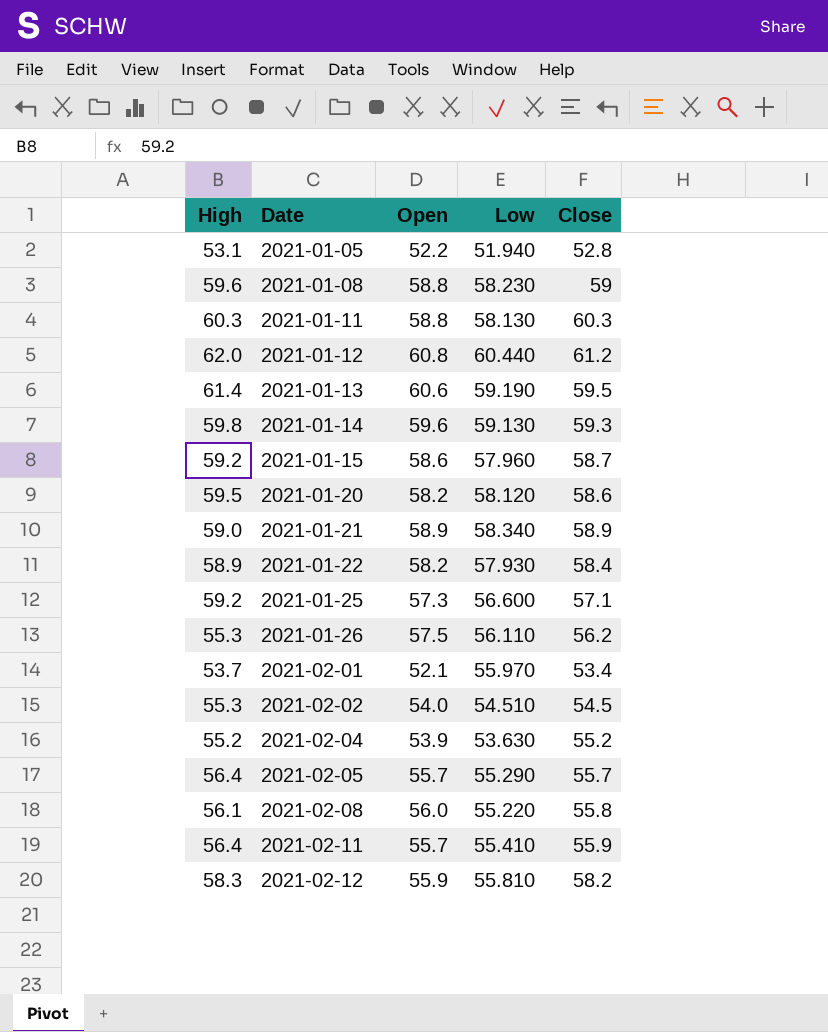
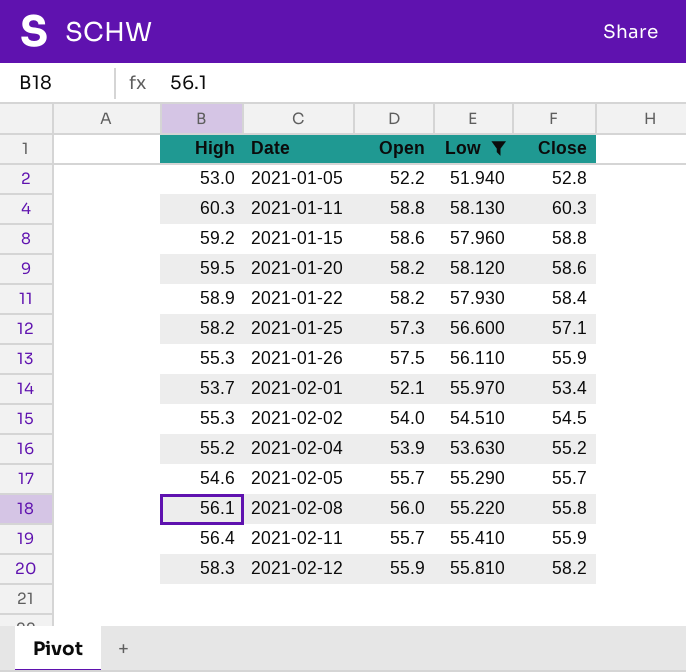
filter: none -> Low <= 58.130
2021-01-05 | High: 53.1 -> 53.0
2021-01-15 | Close: 58.7 -> 58.8
2021-01-25 | High: 59.2 -> 58.2
2021-01-26 | Close: 56.2 -> 55.9
2021-02-05 | High: 56.4 -> 54.6

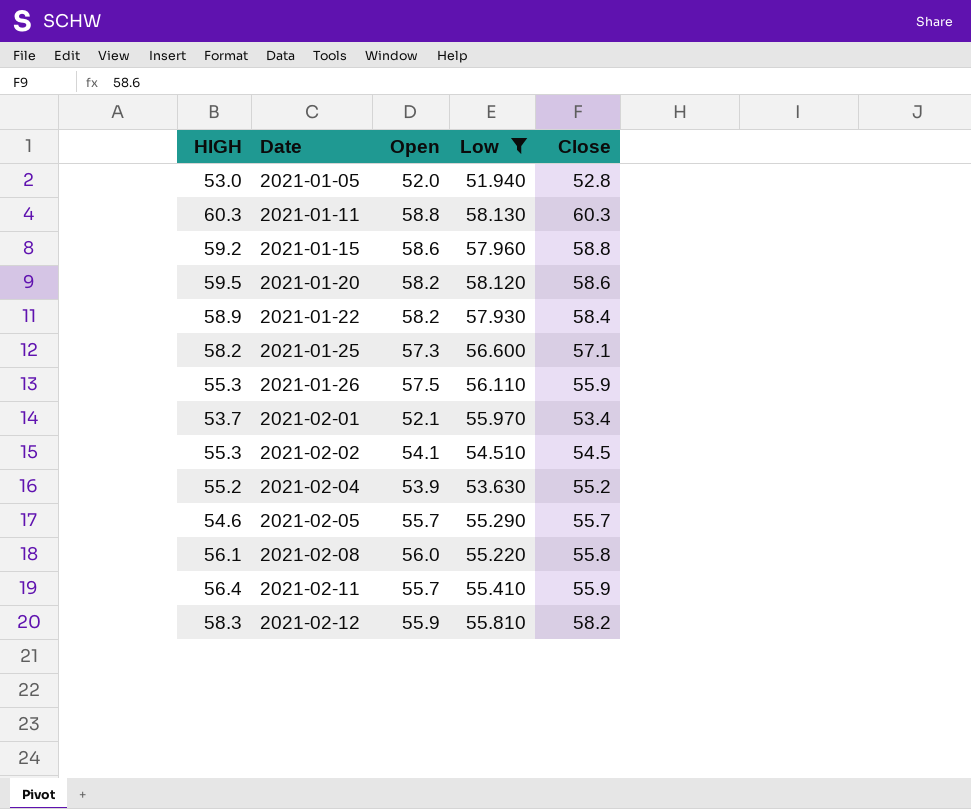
column name: High -> HIGH
2021-01-05 | Open: 52.2 -> 52.0
2021-02-02 | Open: 54.0 -> 54.1

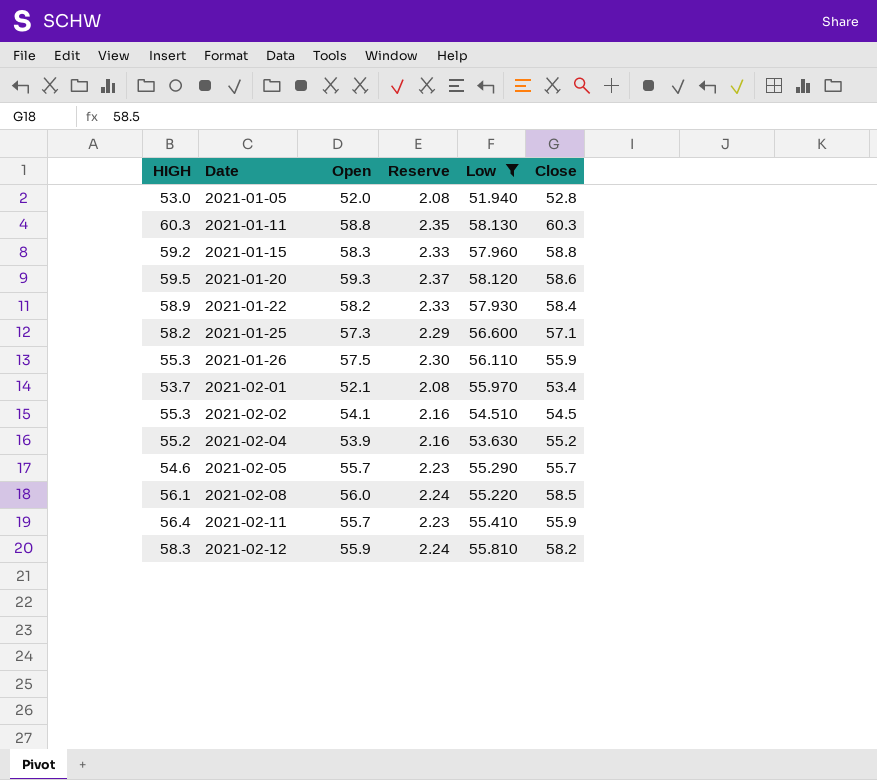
column Reserve | formula: none -> [Open] * 0.04
2021-01-15 | Open: 58.6 -> 58.3
2021-01-20 | Open: 58.2 -> 59.3
2021-02-08 | Close: 55.8 -> 58.5

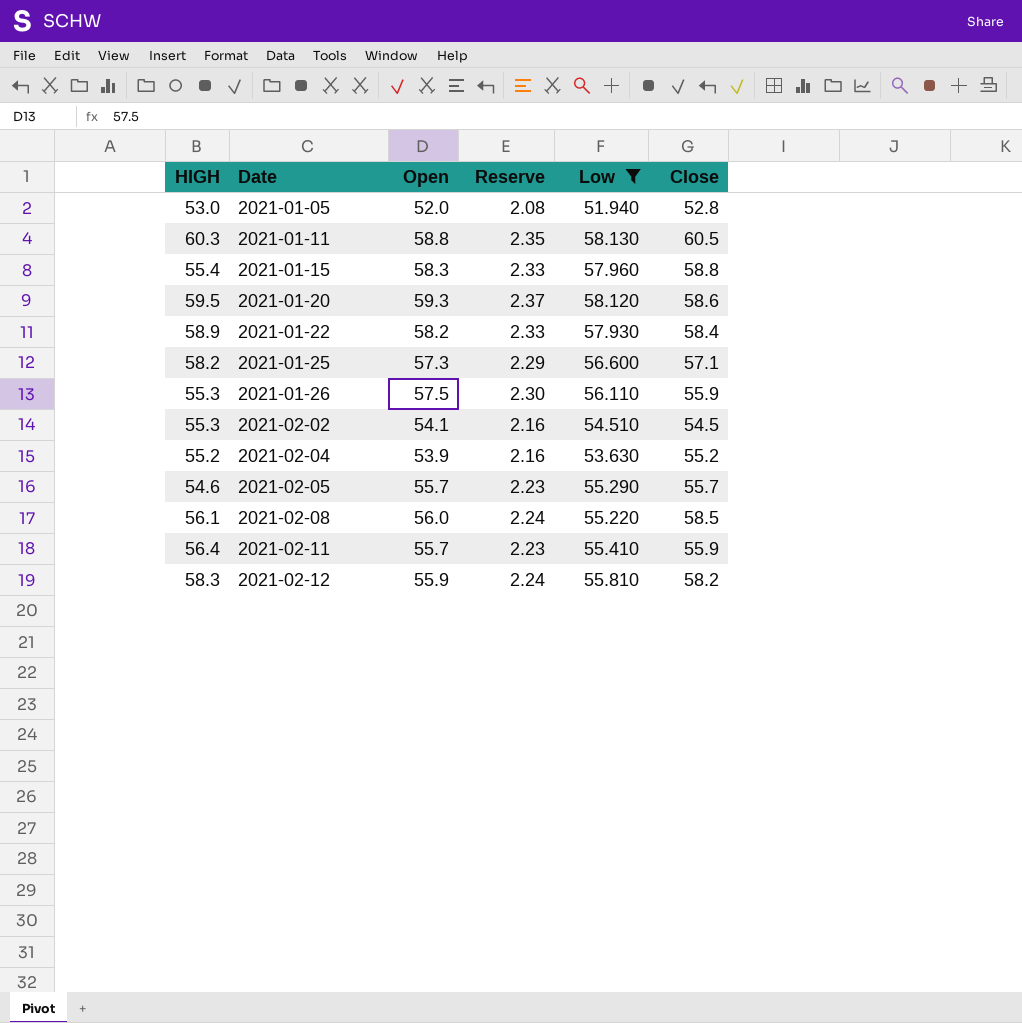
row 2021-02-01: 53.7 | 52.1 | 2.08 | 55.970 | 53.4 -> none
2021-01-11 | Close: 60.3 -> 60.5
2021-01-15 | HIGH: 59.2 -> 55.4

